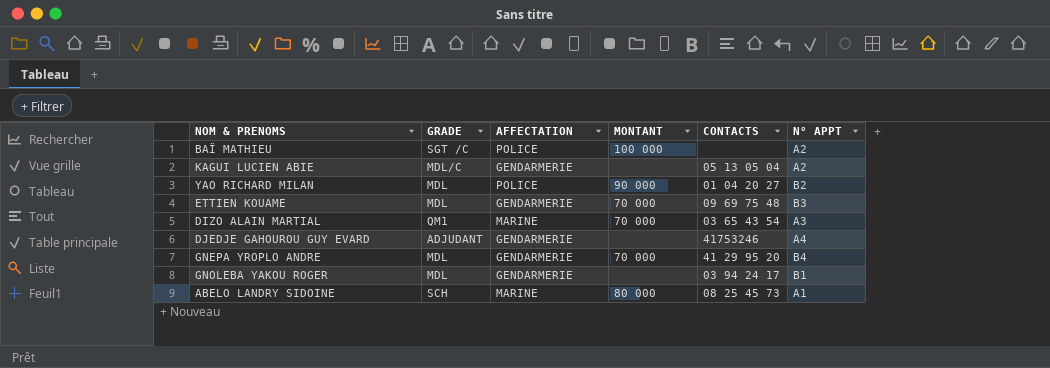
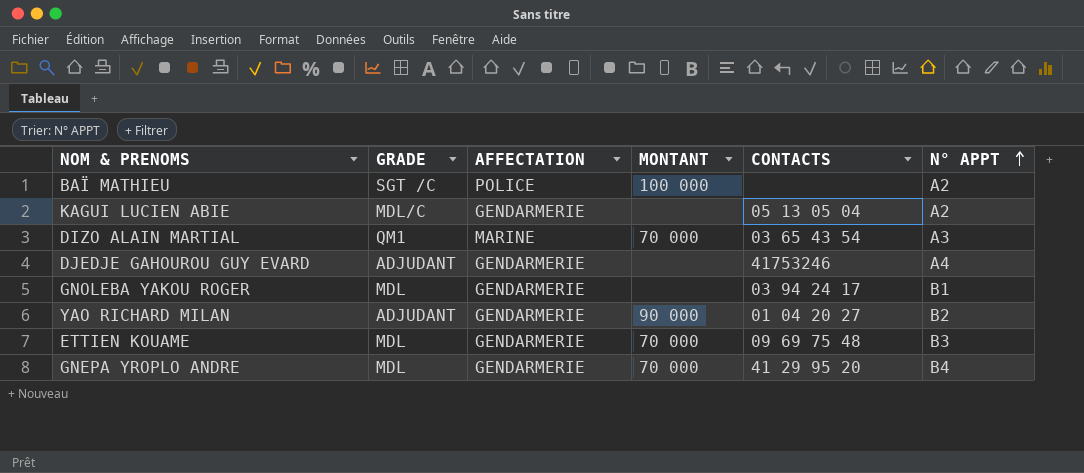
row order: none -> N° APPT ascending
row ABELO LANDRY SIDOINE: SCH | MARINE | 80 000 | 08 25 45 73 | A1 -> none
YAO RICHARD MILAN | GRADE: MDL -> ADJUDANT
YAO RICHARD MILAN | AFFECTATION: POLICE -> GENDARMERIE

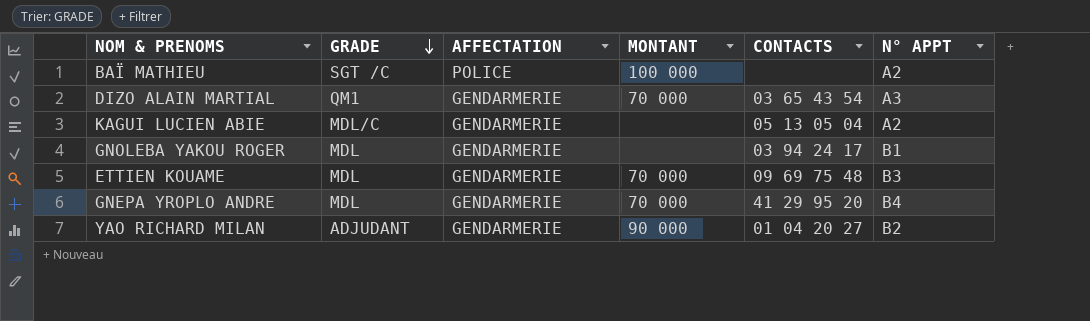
row order: N° APPT ascending -> GRADE descending
row DJEDJE GAHOUROU GUY EVARD: ADJUDANT | GENDARMERIE | none | 41753246 | A4 -> none
DIZO ALAIN MARTIAL | AFFECTATION: MARINE -> GENDARMERIE

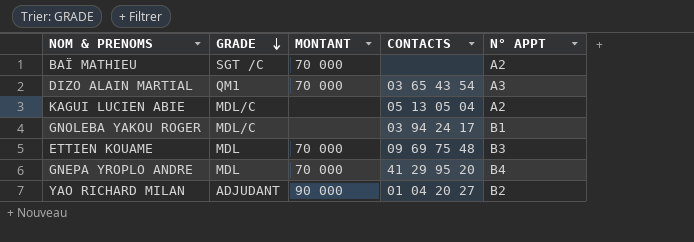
column AFFECTATION | position: 3 -> none
BAÏ MATHIEU | MONTANT: 100 000 -> 70 000
GNOLEBA YAKOU ROGER | GRADE: MDL -> MDL/C

